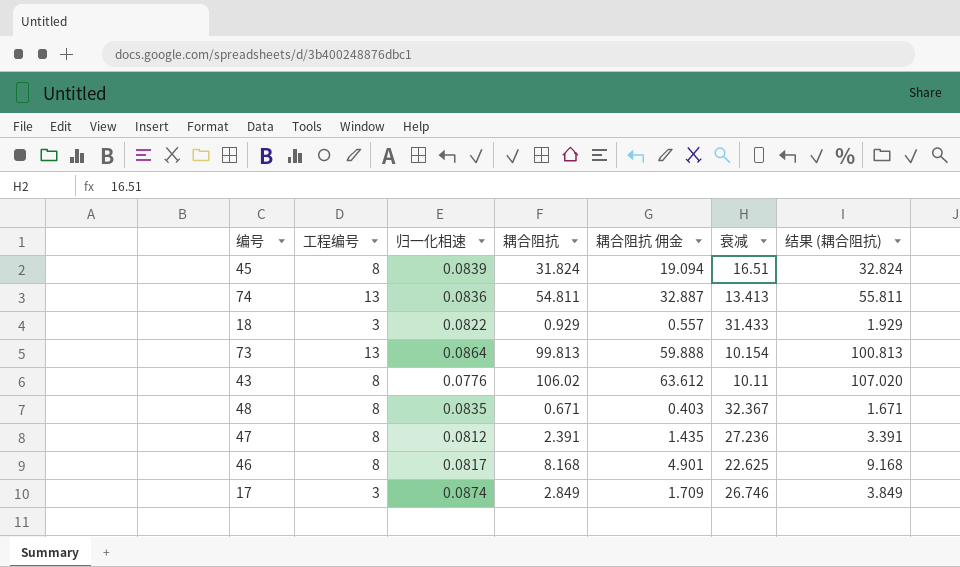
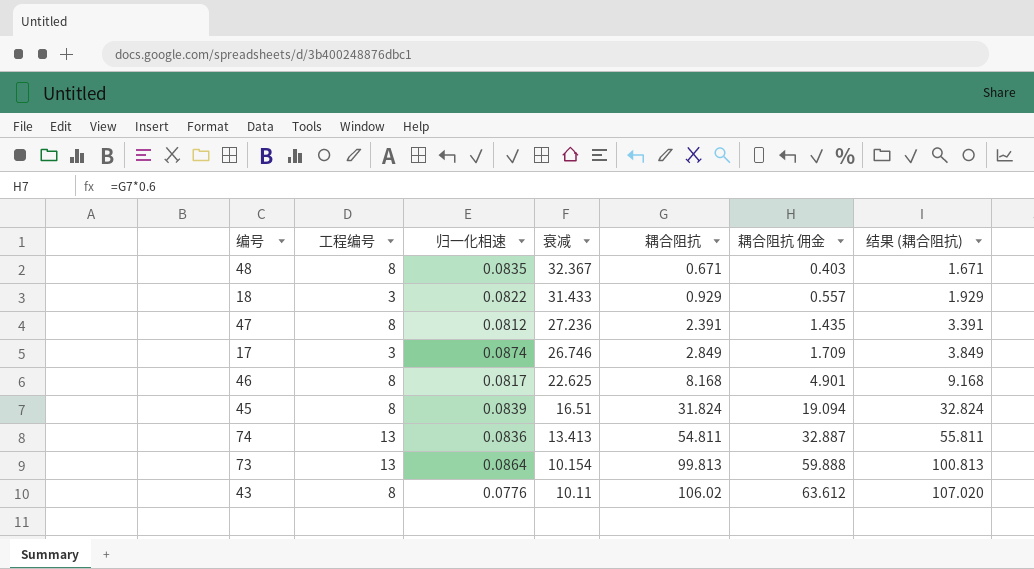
row order: none -> 衰减 descending
column 衰减 | position: 6 -> 4

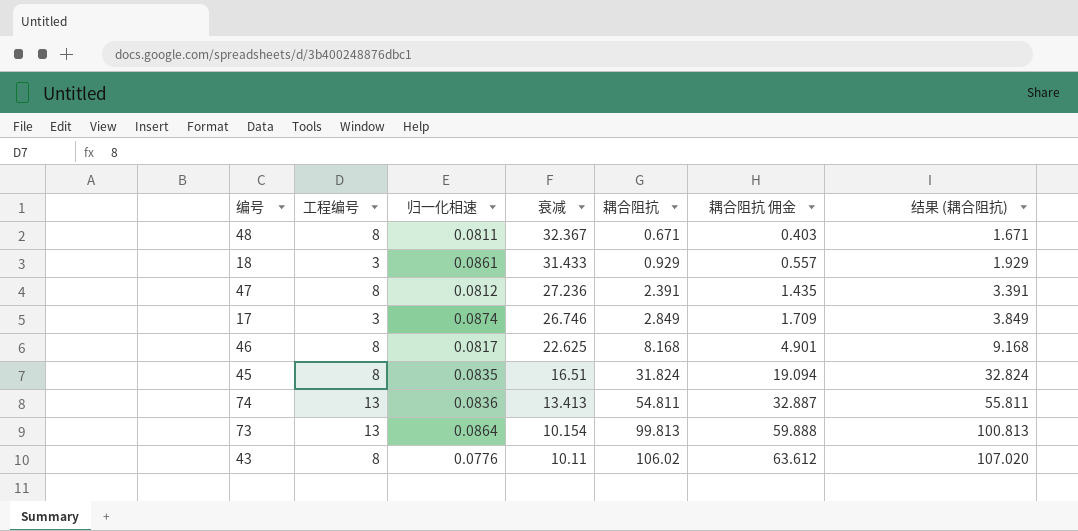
48 | 归一化相速: 0.0835 -> 0.0811
18 | 归一化相速: 0.0822 -> 0.0861
45 | 归一化相速: 0.0839 -> 0.0835

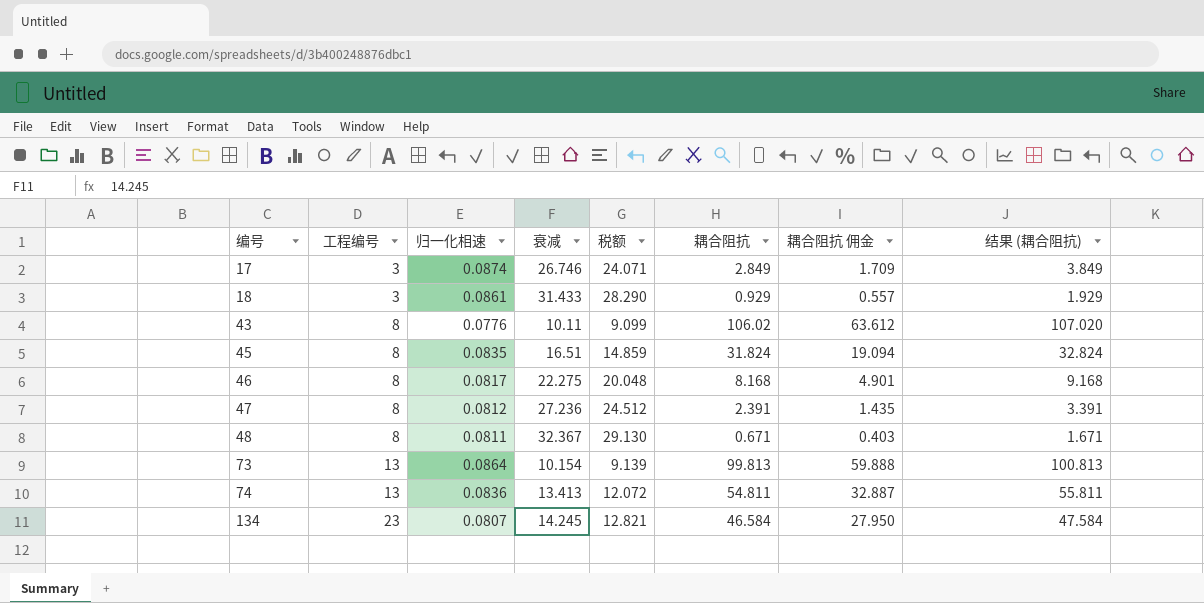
row order: 衰减 descending -> 编号 ascending
column 税额 | formula: none -> [衰减] * 0.9
46 | 衰减: 22.625 -> 22.275
row 134: none -> 23 | 0.0807 | 14.245 | 12.821 | 46.584 | 27.950 | 47.584

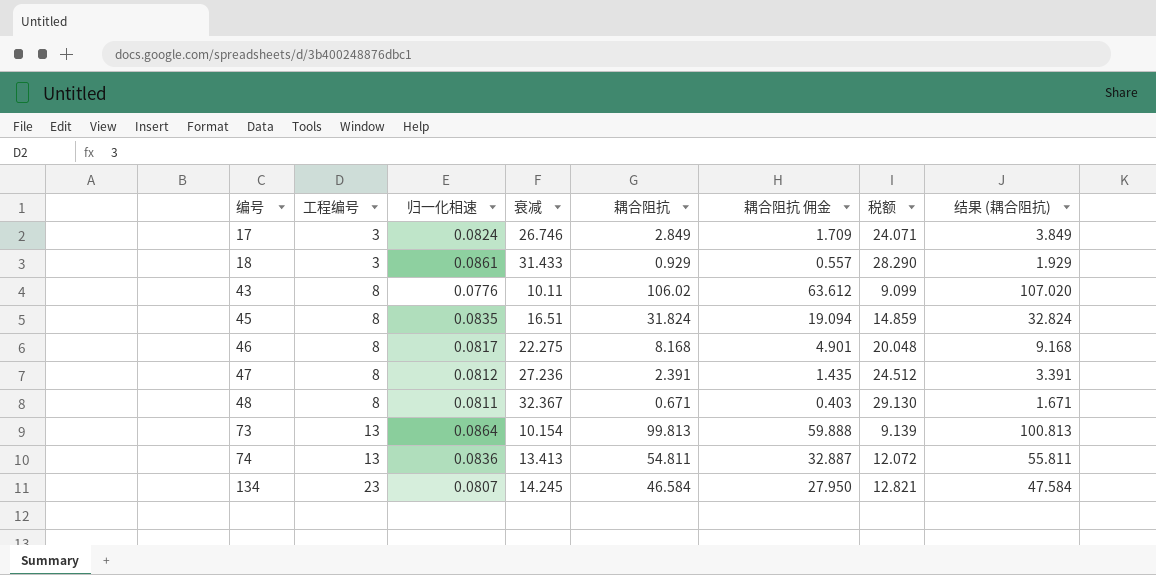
column 税额 | position: 5 -> 7
17 | 归一化相速: 0.0874 -> 0.0824

